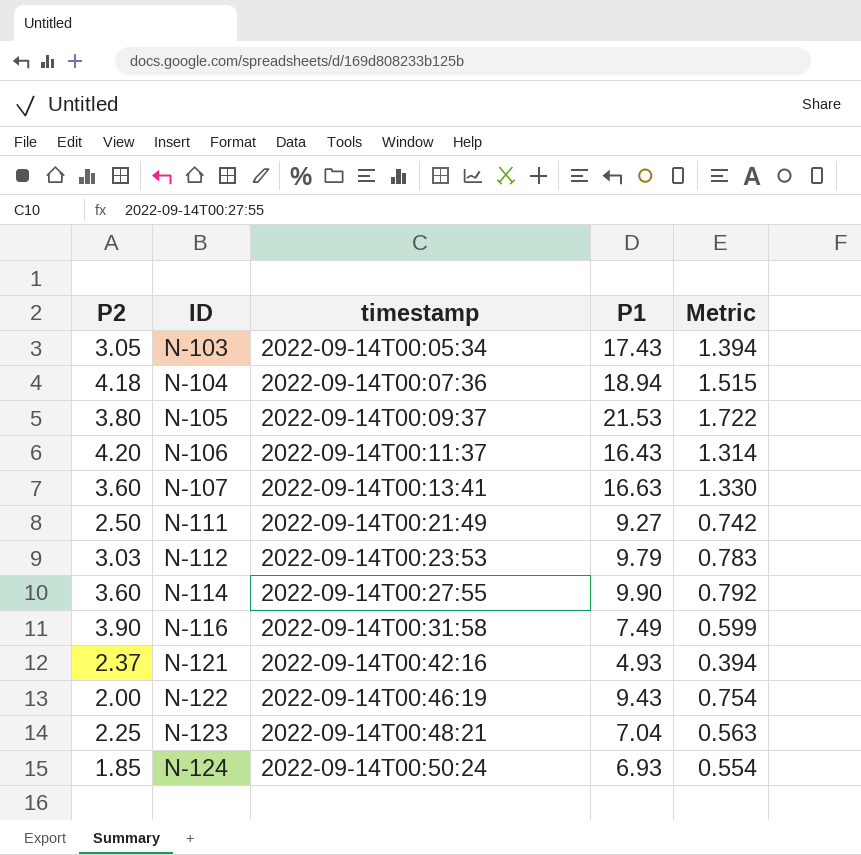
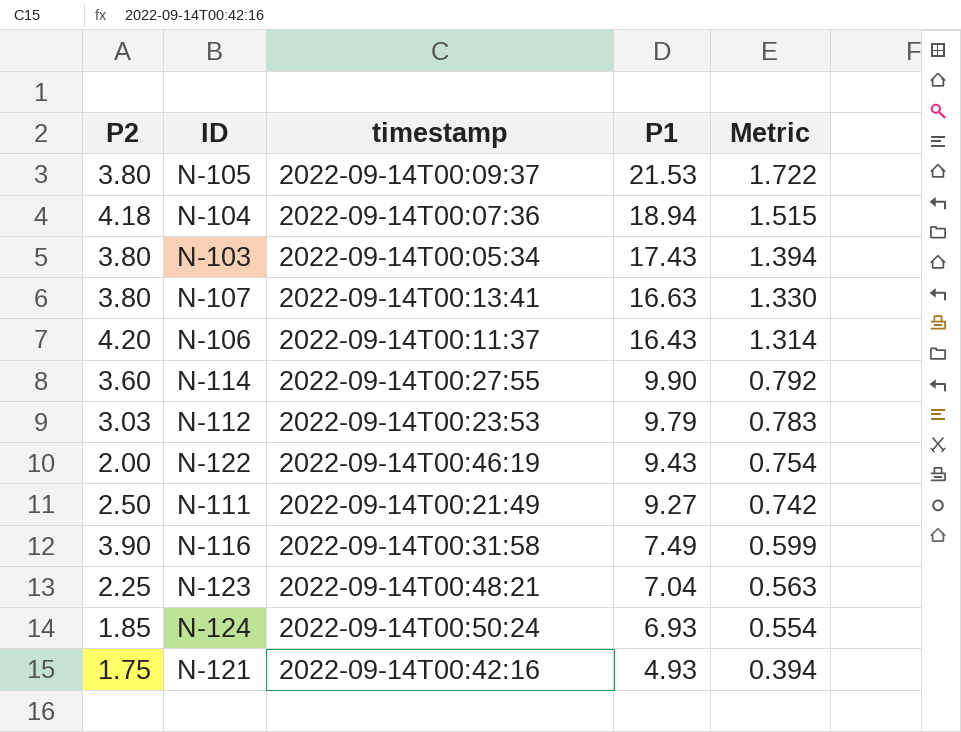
row order: ID ascending -> P1 descending
N-103 | P2: 3.05 -> 3.80
N-107 | P2: 3.60 -> 3.80
N-121 | P2: 2.37 -> 1.75

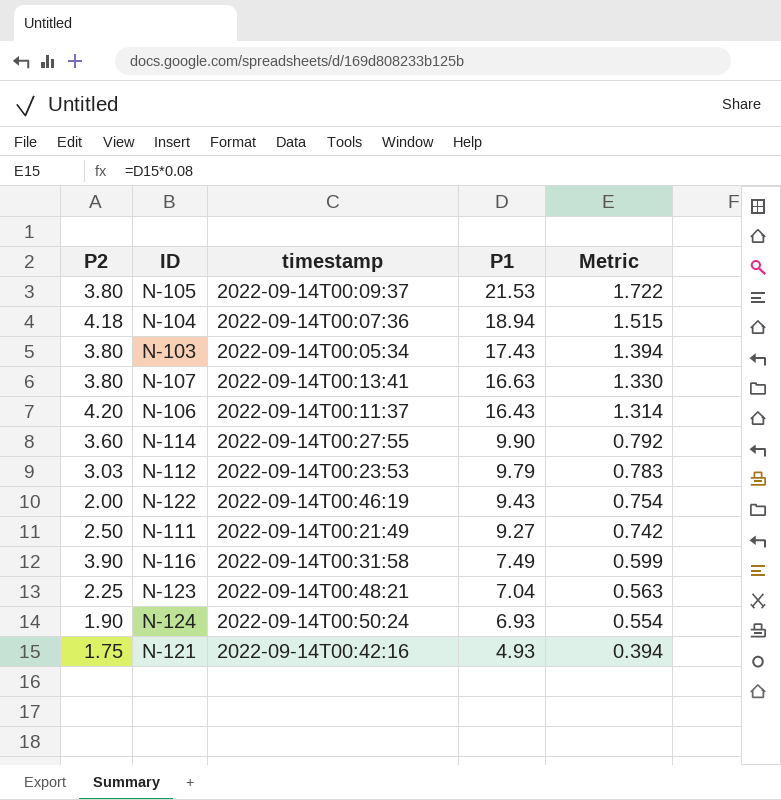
N-124 | P2: 1.85 -> 1.90

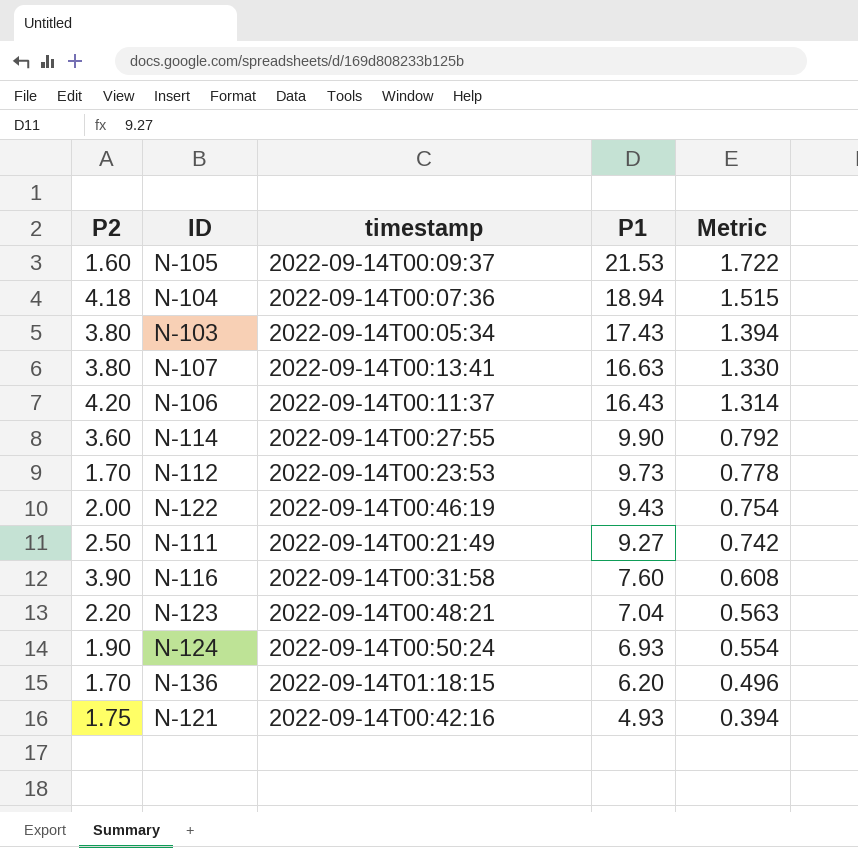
N-105 | P2: 3.80 -> 1.60
N-112 | P2: 3.03 -> 1.70
N-112 | P1: 9.79 -> 9.73
N-112 | Metric: 0.783 -> 0.778
N-116 | P1: 7.49 -> 7.60
N-116 | Metric: 0.599 -> 0.608
N-123 | P2: 2.25 -> 2.20
row N-136: none -> 1.70 | 2022-09-14T01:18:15 | 6.20 | 0.496

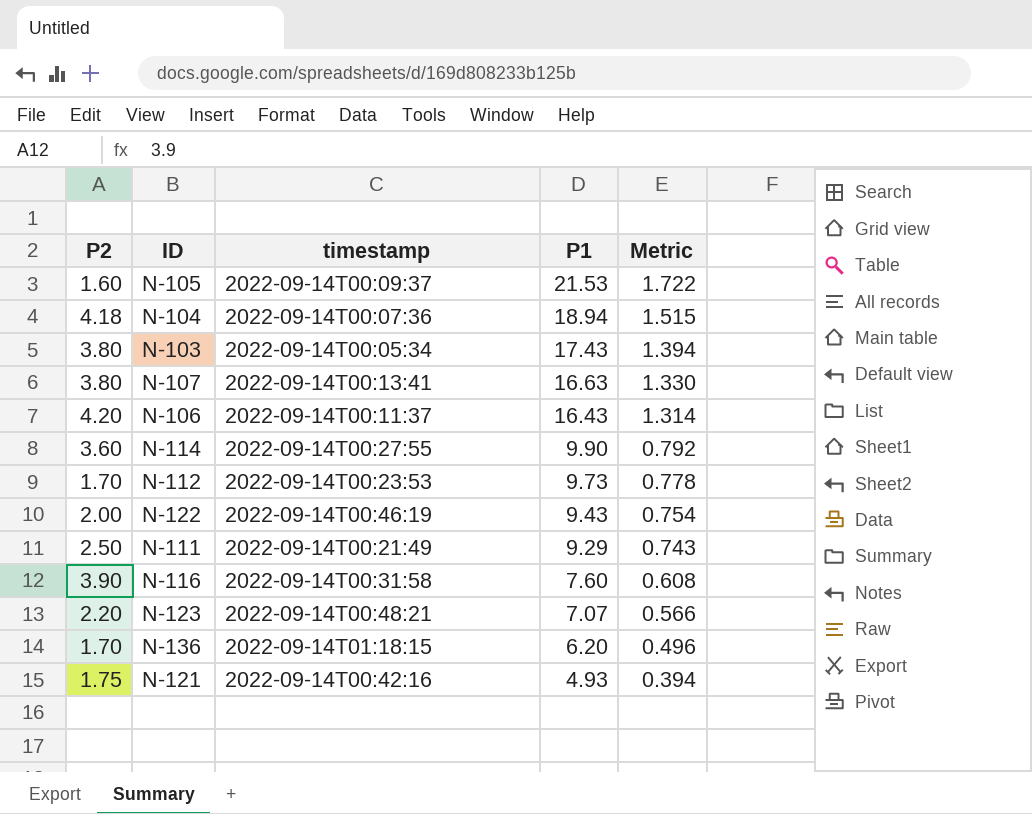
row N-124: 1.90 | 2022-09-14T00:50:24 | 6.93 | 0.554 -> none
N-111 | P1: 9.27 -> 9.29
N-111 | Metric: 0.742 -> 0.743
N-123 | P1: 7.04 -> 7.07
N-123 | Metric: 0.563 -> 0.566

